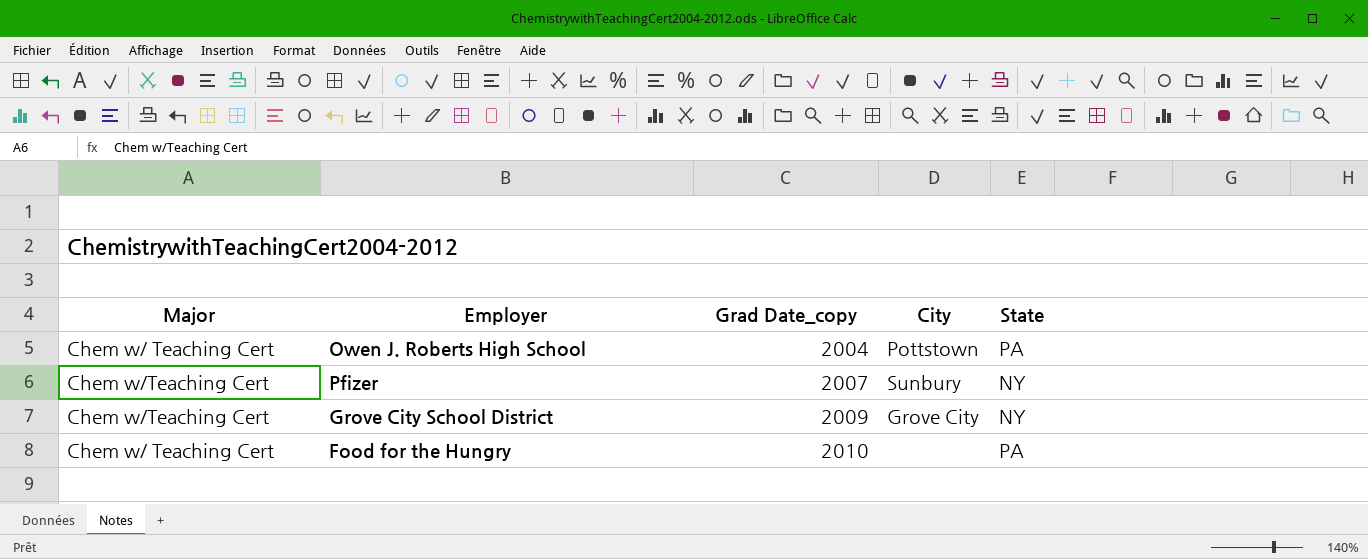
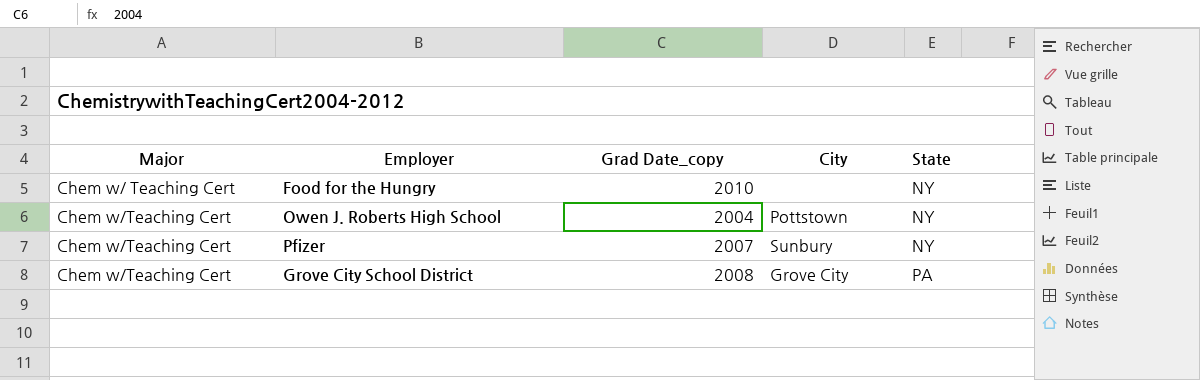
row order: Grad Date_copy ascending -> Major ascending
Food for the Hungry | State: PA -> NY
Owen J. Roberts High School | Major: Chem w/ Teaching Cert -> Chem w/Teaching Cert
Owen J. Roberts High School | State: PA -> NY
Grove City School District | Grad Date_copy: 2009 -> 2008
Grove City School District | State: NY -> PA

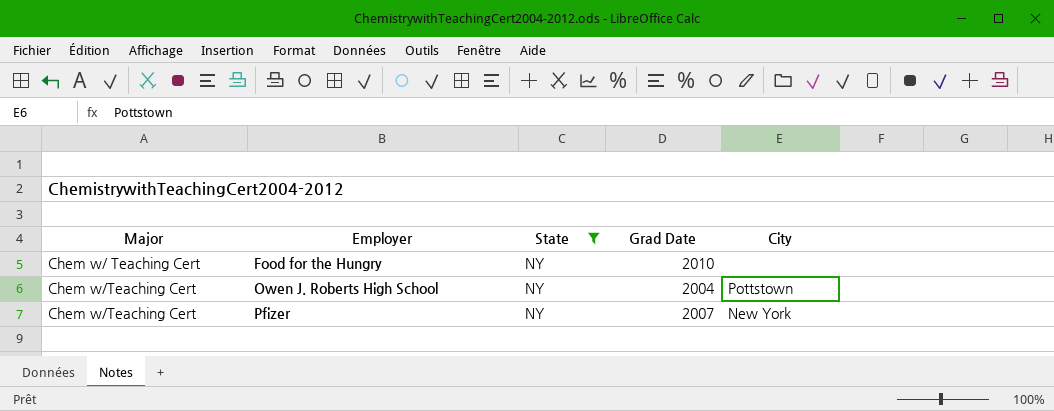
filter: none -> State = NY
column State | position: 5 -> 3
column name: Grad Date_copy -> Grad Date
Pfizer | City: Sunbury -> New York

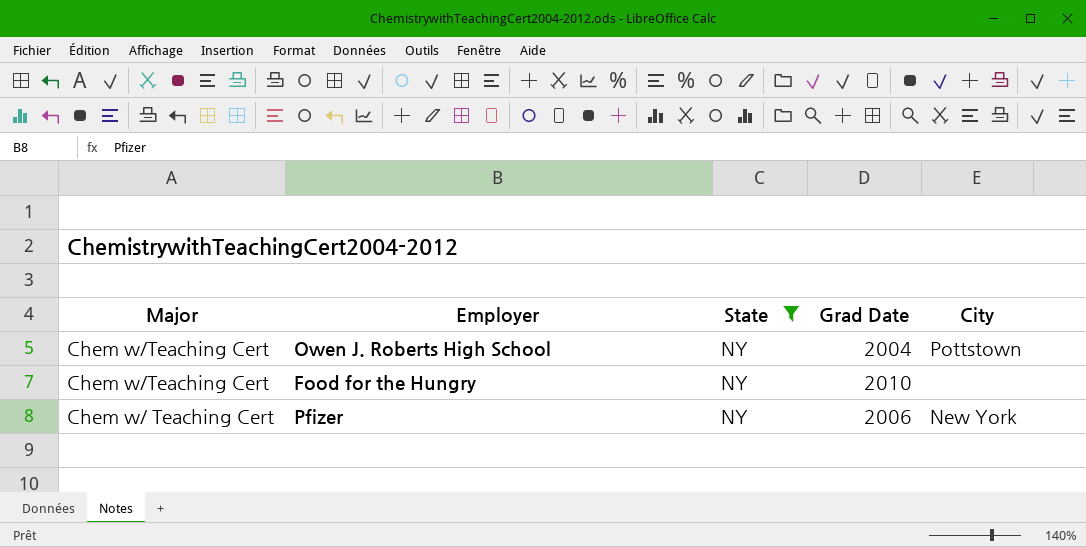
row order: Major ascending -> Major descending
Food for the Hungry | Major: Chem w/ Teaching Cert -> Chem w/Teaching Cert
Pfizer | Major: Chem w/Teaching Cert -> Chem w/ Teaching Cert
Pfizer | Grad Date: 2007 -> 2006

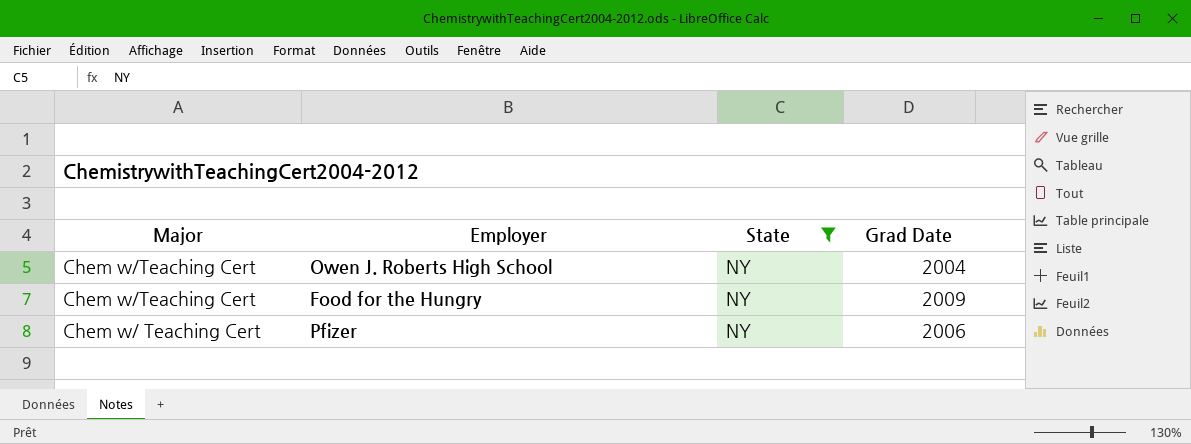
column City | position: 5 -> none
Food for the Hungry | Grad Date: 2010 -> 2009

